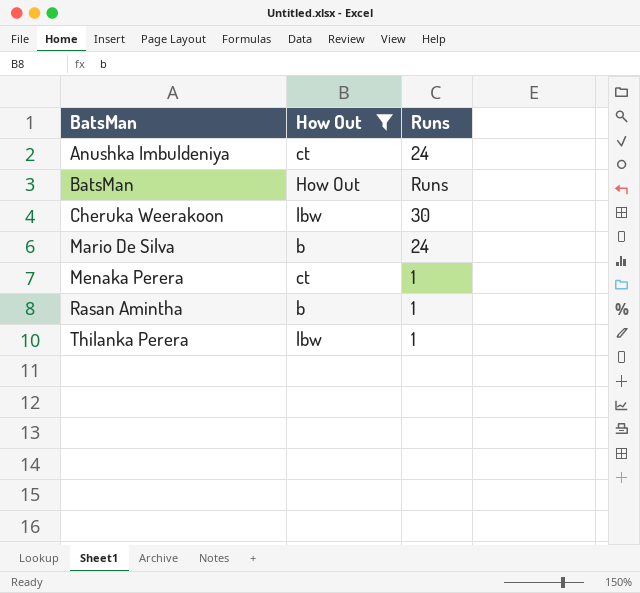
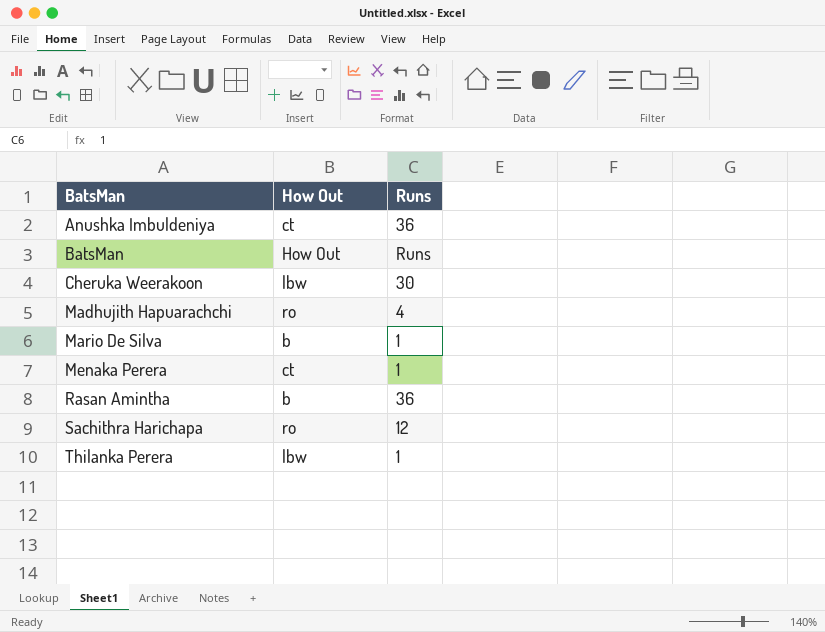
filter: How Out != ro -> none
Anushka Imbuldeniya | Runs: 24 -> 36
Mario De Silva | Runs: 24 -> 1
Rasan Amintha | Runs: 1 -> 36

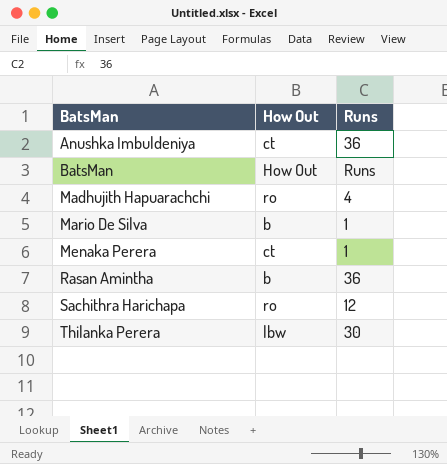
row Cheruka Weerakoon: lbw | 30 -> none
Thilanka Perera | Runs: 1 -> 30

